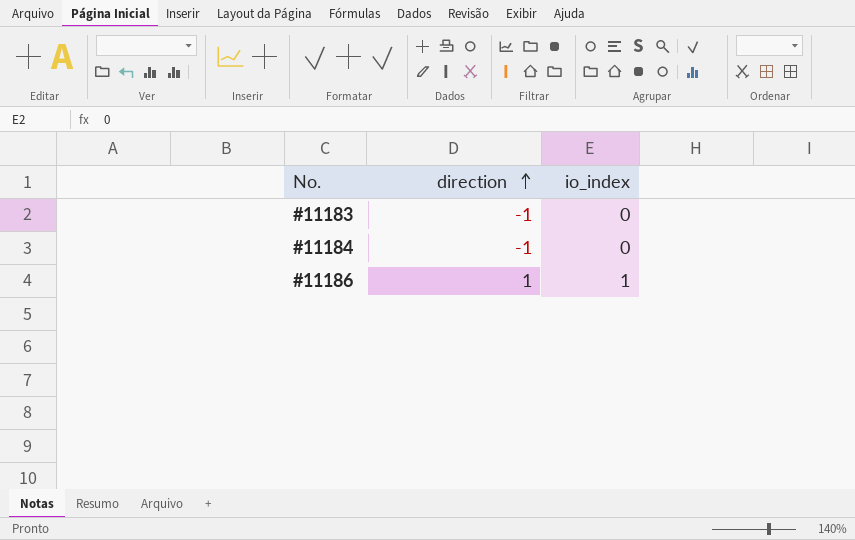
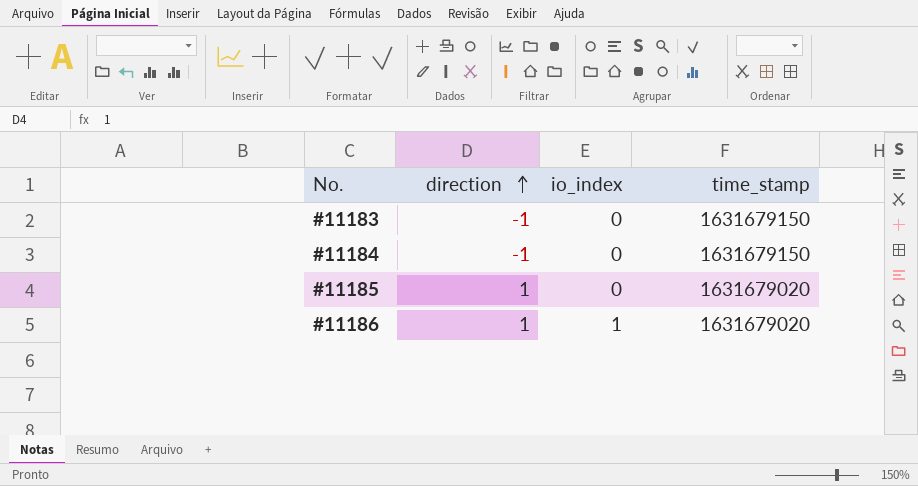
column time_stamp | position: none -> 4
row #11185: none -> 1 | 0 | 1631679020

